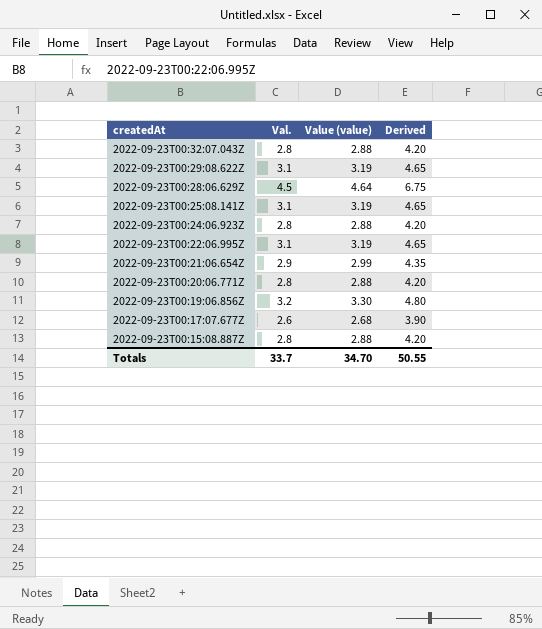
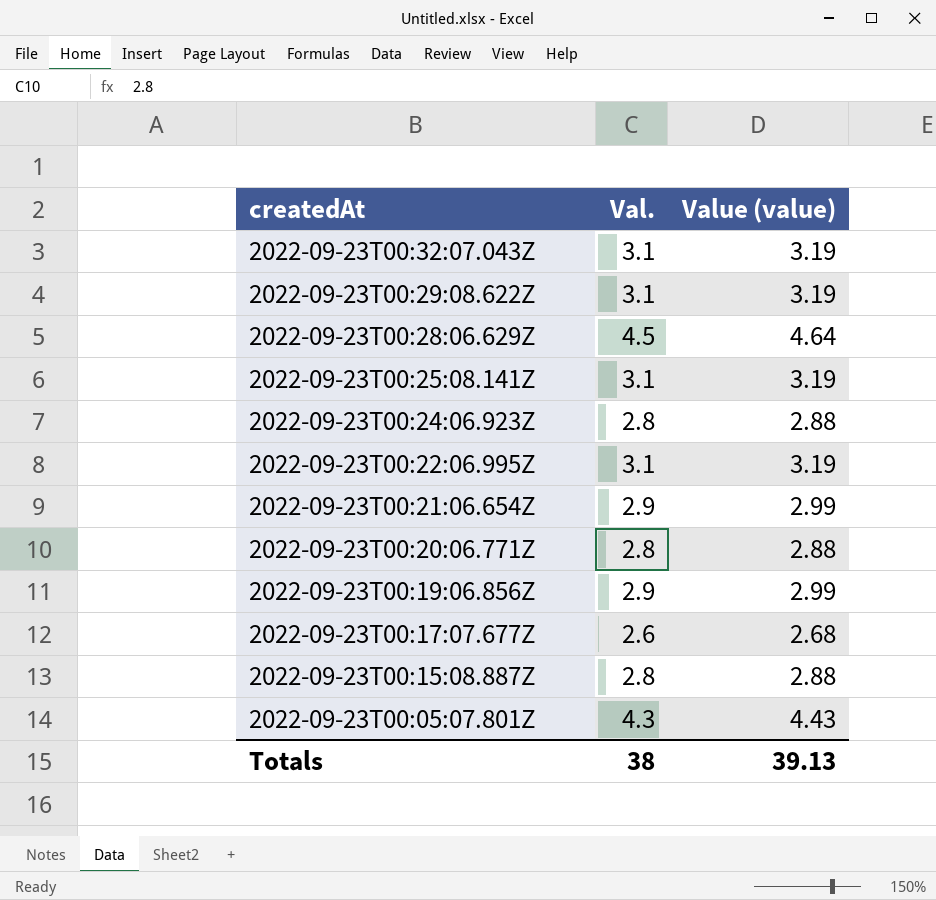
column Derived | formula: [Val.] * 1.5 -> none
2022-09-23T00:32:07.043Z | Val.: 2.8 -> 3.1
2022-09-23T00:32:07.043Z | Value (value): 2.88 -> 3.19
2022-09-23T00:19:06.856Z | Val.: 3.2 -> 2.9
2022-09-23T00:19:06.856Z | Value (value): 3.30 -> 2.99
row 2022-09-23T00:05:07.801Z: none -> 4.3 | 4.43
Totals | Val.: 33.7 -> 38
Totals | Value (value): 34.70 -> 39.13

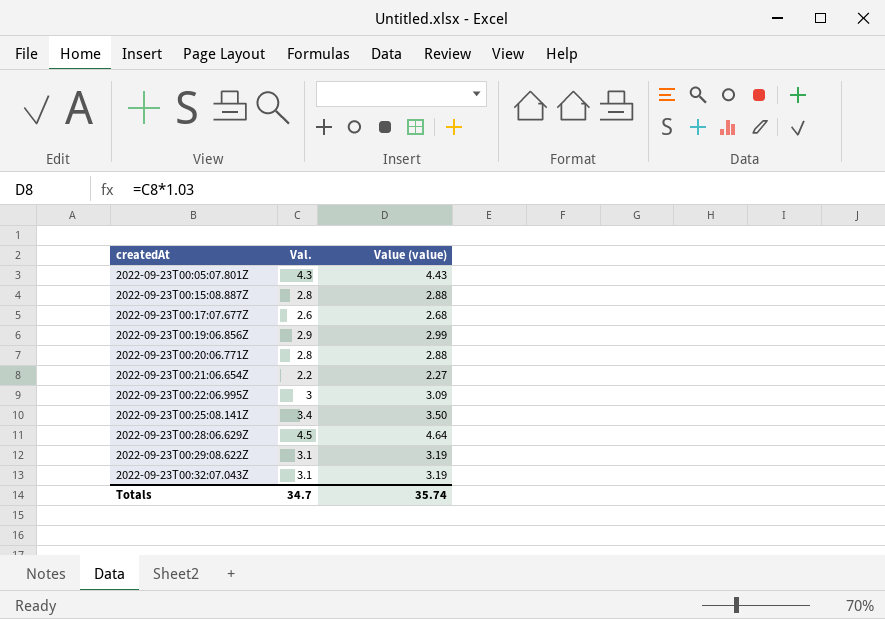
row order: createdAt descending -> createdAt ascending
row 2022-09-23T00:24:06.923Z: 2.8 | 2.88 -> none
2022-09-23T00:21:06.654Z | Val.: 2.9 -> 2.2
2022-09-23T00:21:06.654Z | Value (value): 2.99 -> 2.27
2022-09-23T00:22:06.995Z | Val.: 3.1 -> 3
2022-09-23T00:22:06.995Z | Value (value): 3.19 -> 3.09
2022-09-23T00:25:08.141Z | Val.: 3.1 -> 3.4
2022-09-23T00:25:08.141Z | Value (value): 3.19 -> 3.50
Totals | Val.: 38 -> 34.7
Totals | Value (value): 39.13 -> 35.74

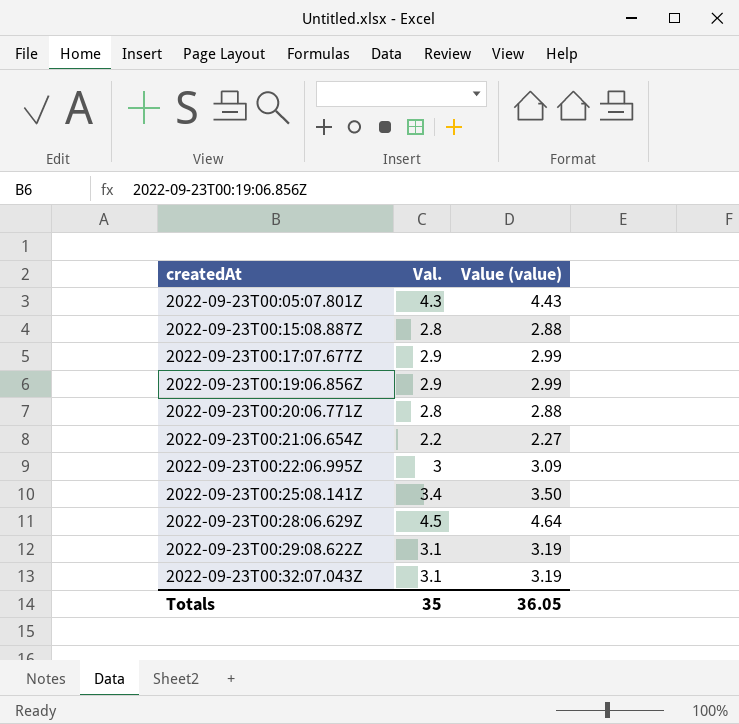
2022-09-23T00:17:07.677Z | Val.: 2.6 -> 2.9
2022-09-23T00:17:07.677Z | Value (value): 2.68 -> 2.99
Totals | Val.: 34.7 -> 35
Totals | Value (value): 35.74 -> 36.05

